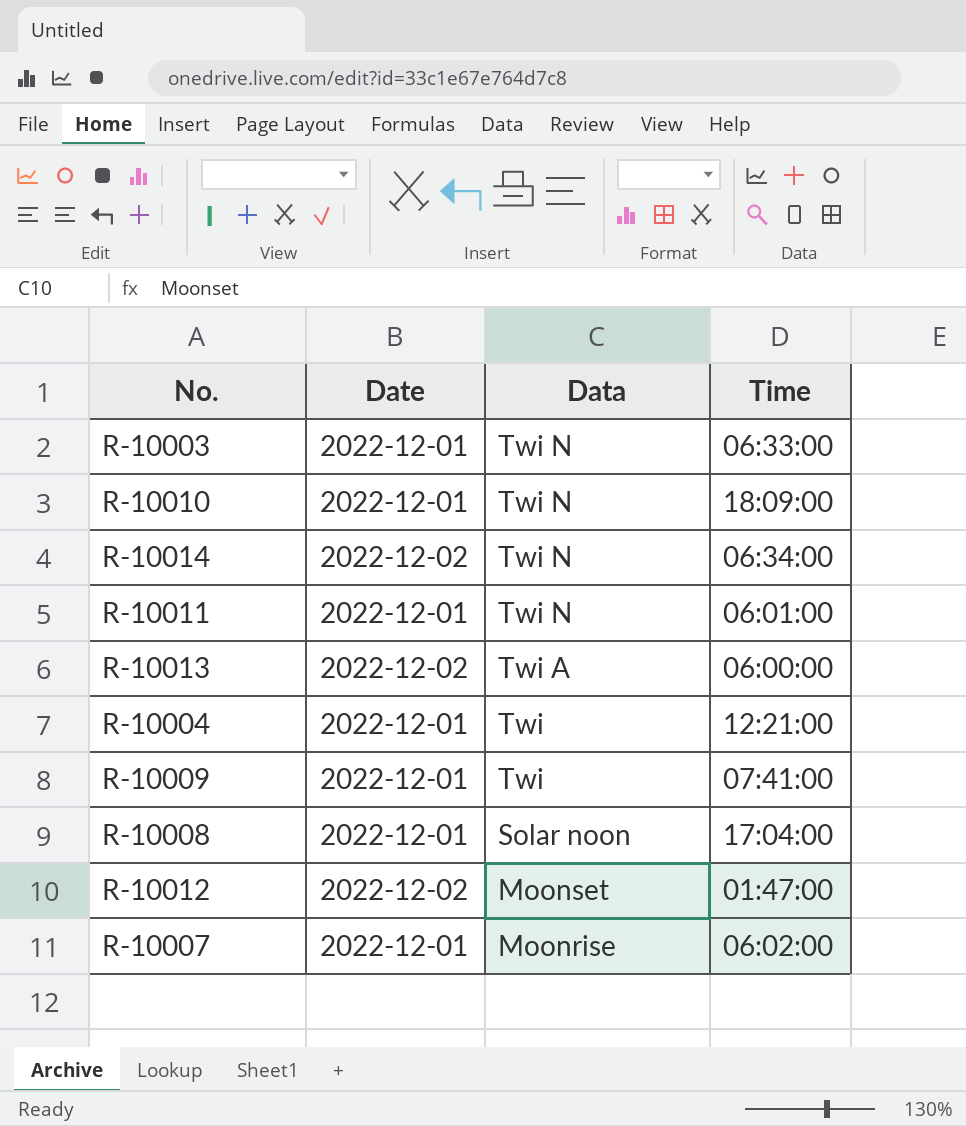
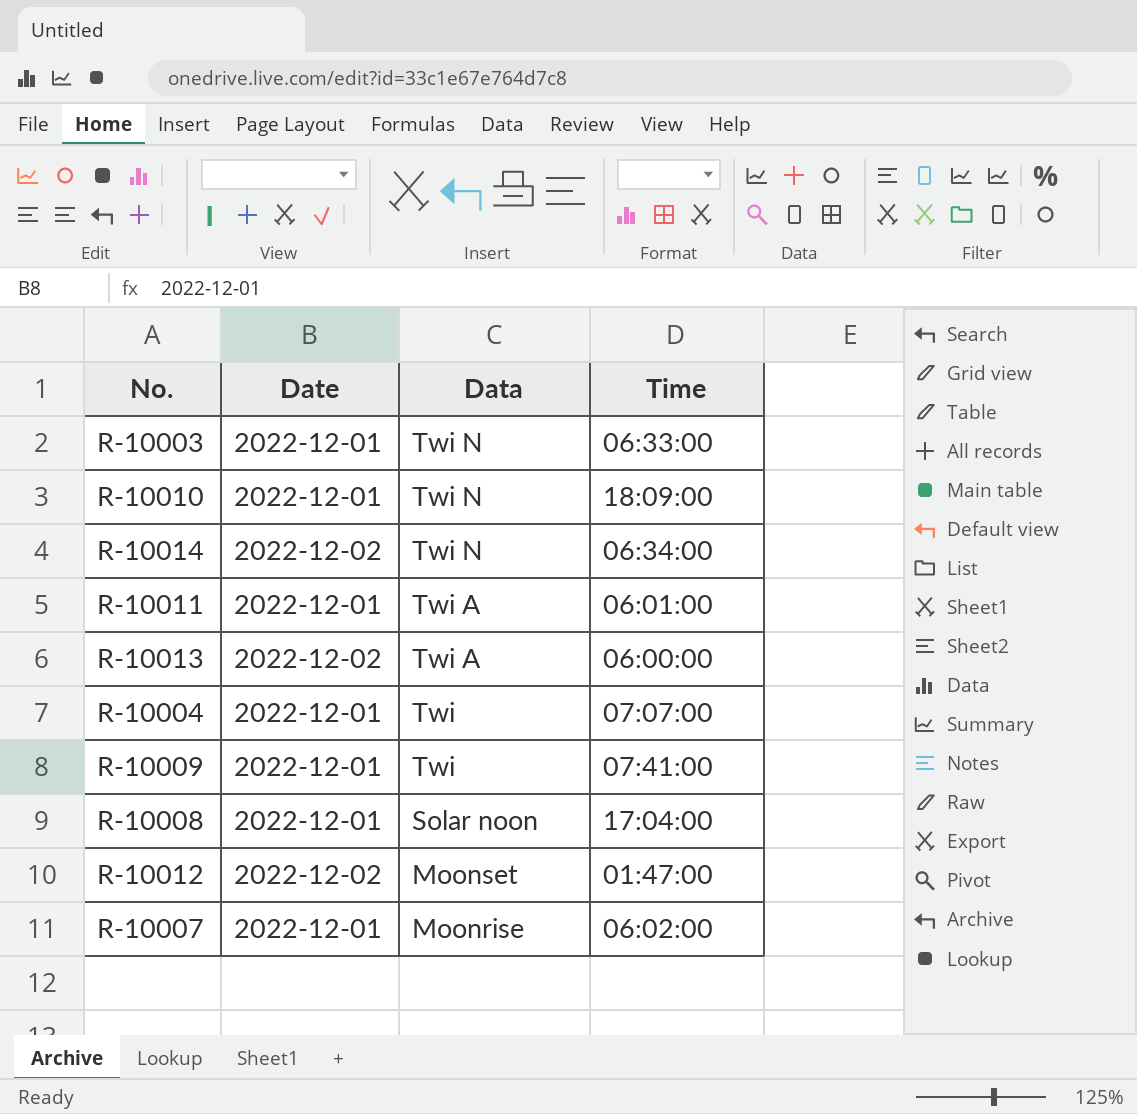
R-10011 | Data: Twi N -> Twi A
R-10004 | Time: 12:21:00 -> 07:07:00

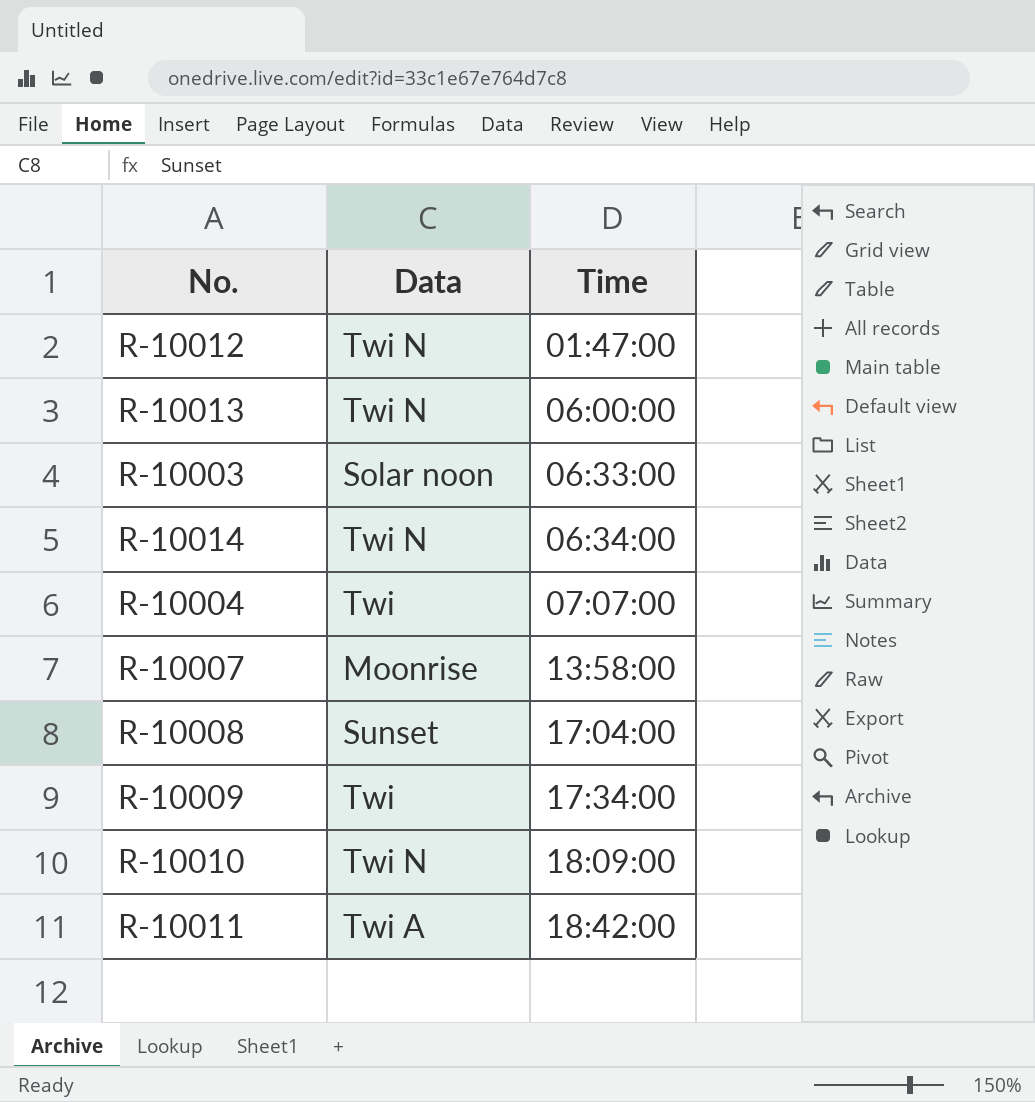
row order: Data descending -> Time ascending
column Date | position: 2 -> none
R-10012 | Data: Moonset -> Twi N
R-10013 | Data: Twi A -> Twi N
R-10003 | Data: Twi N -> Solar noon
R-10007 | Time: 06:02:00 -> 13:58:00
R-10008 | Data: Solar noon -> Sunset
R-10009 | Time: 07:41:00 -> 17:34:00
R-10011 | Time: 06:01:00 -> 18:42:00

